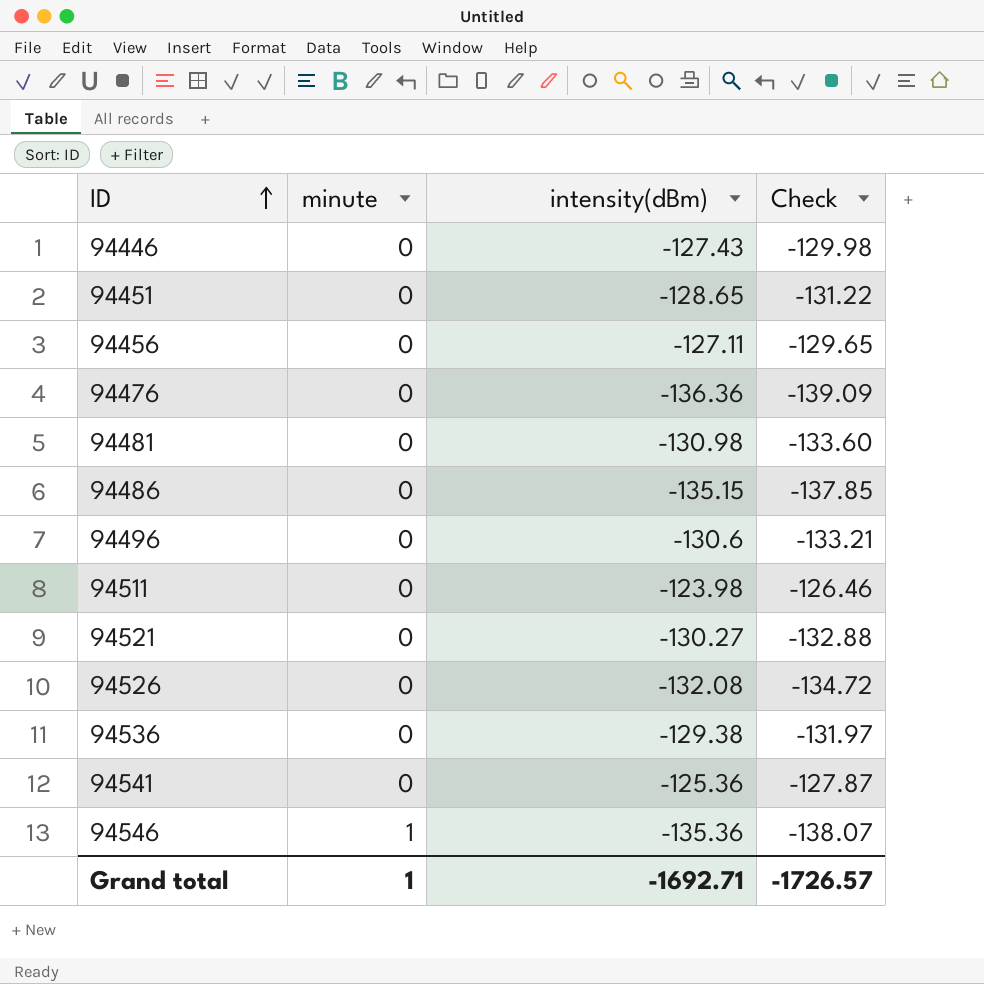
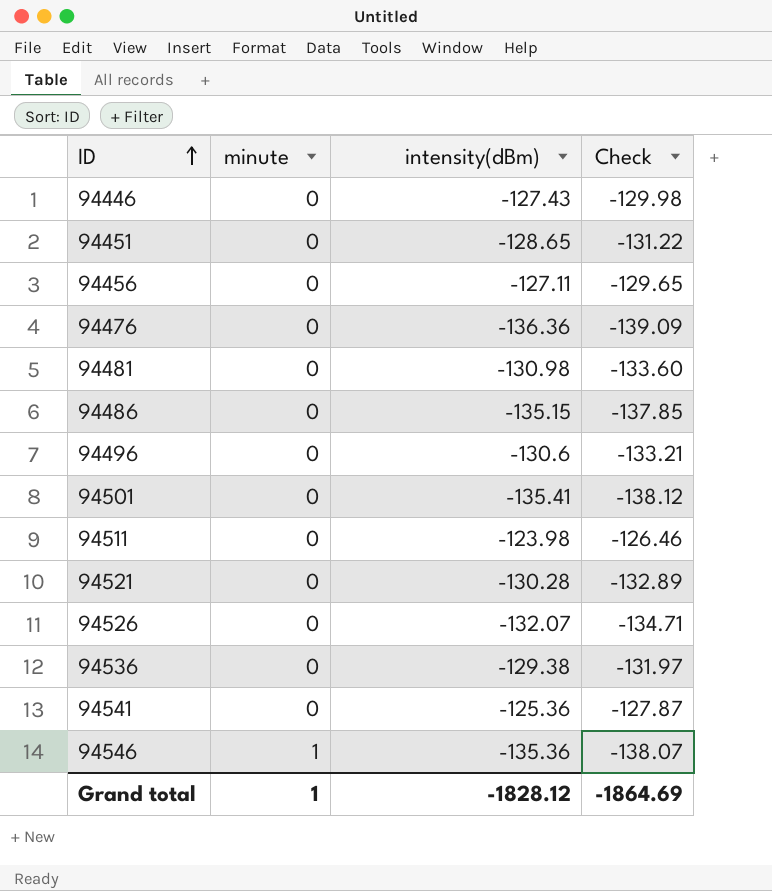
row 94501: none -> 0 | -135.41 | -138.12
94521 | intensity(dBm): -130.27 -> -130.28
94521 | Check: -132.88 -> -132.89
94526 | intensity(dBm): -132.08 -> -132.07
94526 | Check: -134.72 -> -134.71
Grand total | intensity(dBm): -1692.71 -> -1828.12
Grand total | Check: -1726.57 -> -1864.69

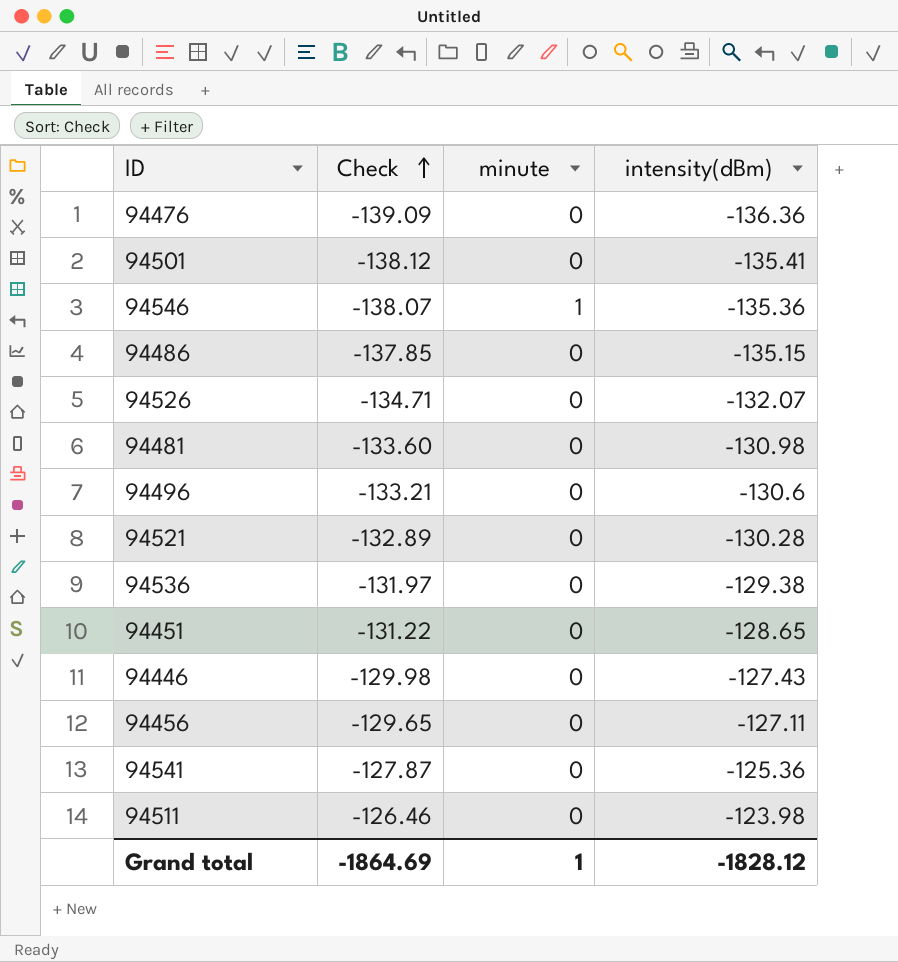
row order: ID ascending -> Check ascending
column Check | position: 4 -> 2

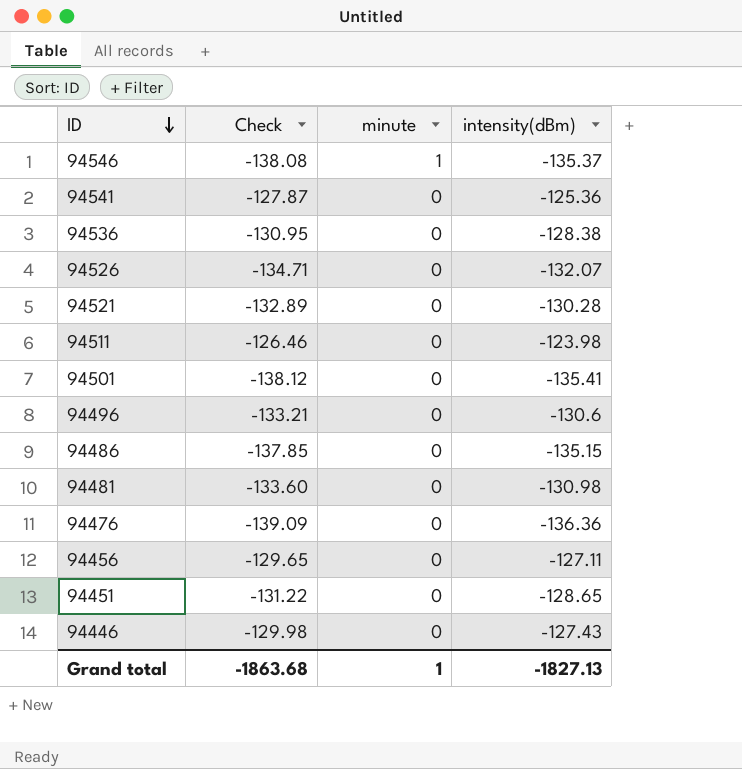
row order: Check ascending -> ID descending
94546 | Check: -138.07 -> -138.08
94546 | intensity(dBm): -135.36 -> -135.37
94536 | Check: -131.97 -> -130.95
94536 | intensity(dBm): -129.38 -> -128.38
Grand total | Check: -1864.69 -> -1863.68
Grand total | intensity(dBm): -1828.12 -> -1827.13

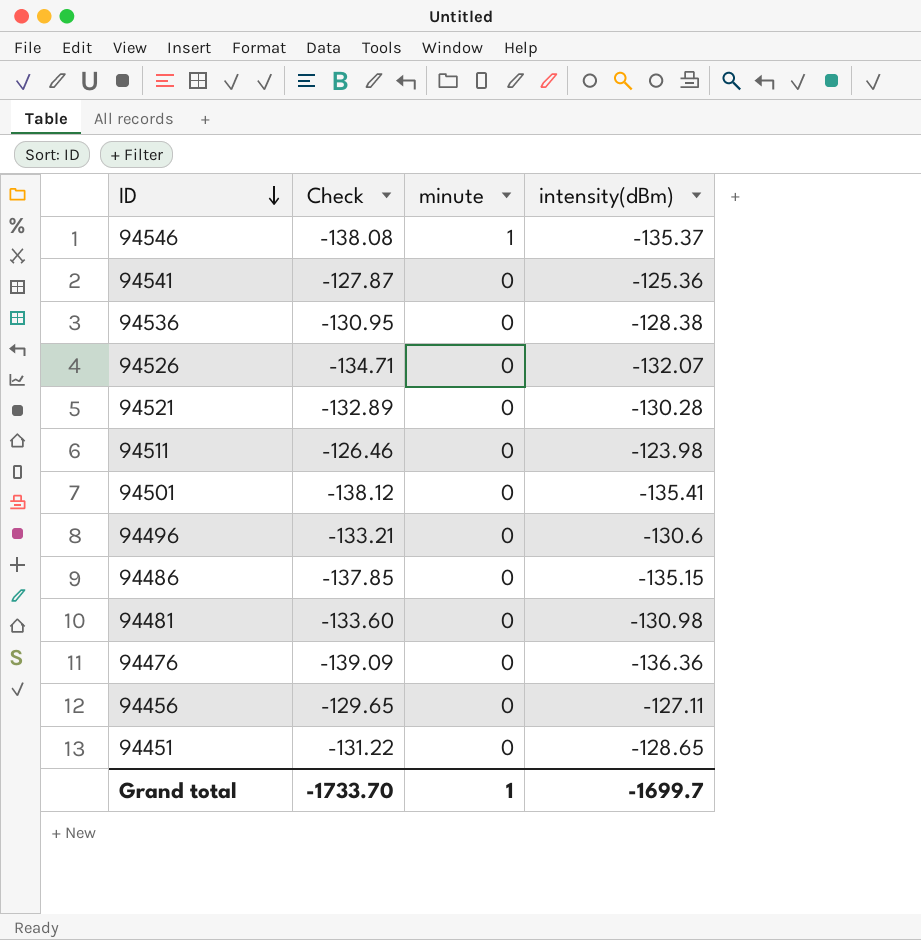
row 94446: -129.98 | 0 | -127.43 -> none
Grand total | Check: -1863.68 -> -1733.70
Grand total | intensity(dBm): -1827.13 -> -1699.7

